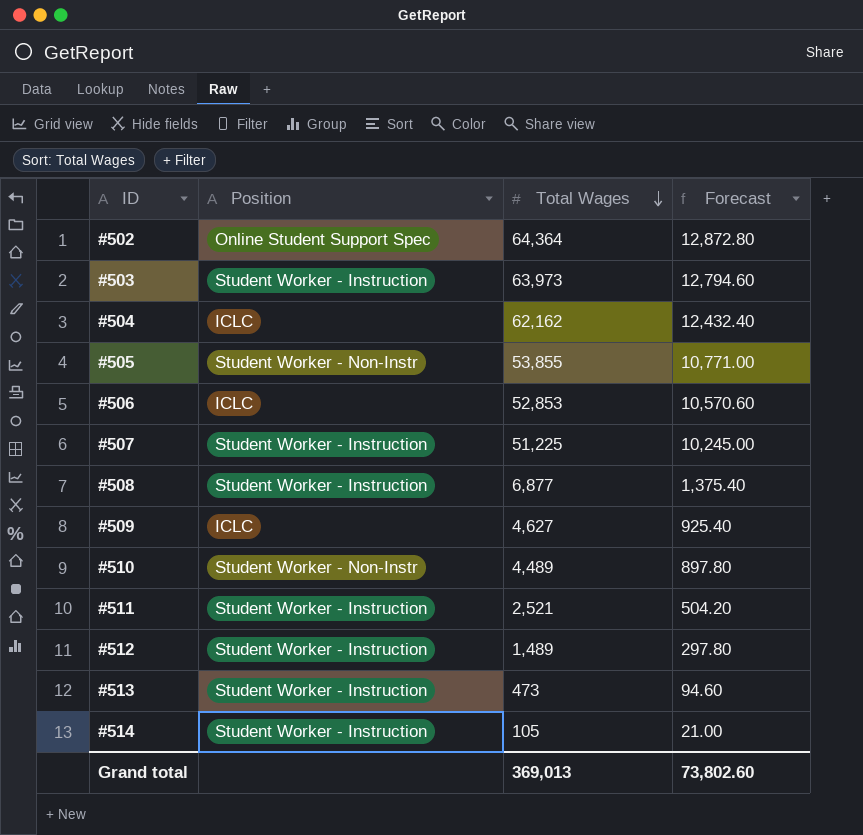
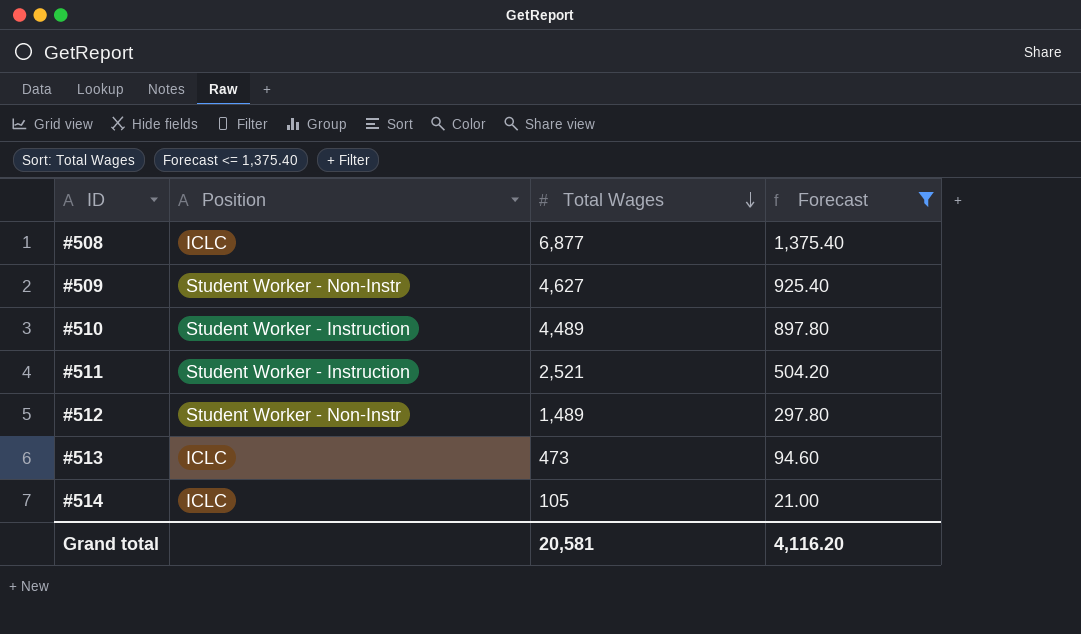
filter: none -> Forecast <= 1,375.40
#508 | Position: Student Worker - Instruction -> ICLC
#509 | Position: ICLC -> Student Worker - Non-Instr
#510 | Position: Student Worker - Non-Instr -> Student Worker - Instruction
#512 | Position: Student Worker - Instruction -> Student Worker - Non-Instr
#513 | Position: Student Worker - Instruction -> ICLC
#514 | Position: Student Worker - Instruction -> ICLC
Grand total | Total Wages: 369,013 -> 20,581
Grand total | Forecast: 73,802.60 -> 4,116.20

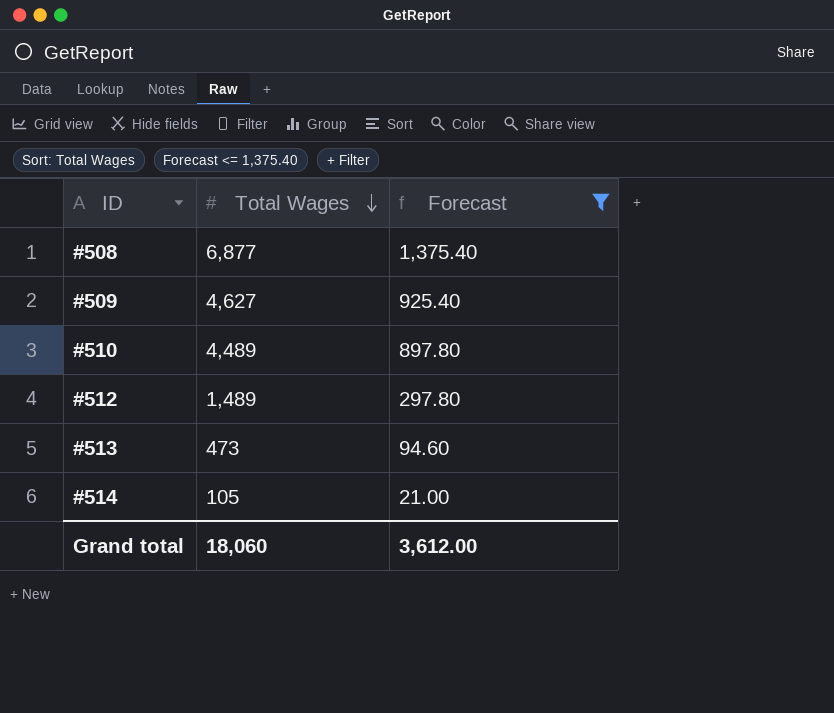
column Position | position: 2 -> none
row #511: Student Worker - Instruction | 2,521 | 504.20 -> none
Grand total | Total Wages: 20,581 -> 18,060
Grand total | Forecast: 4,116.20 -> 3,612.00

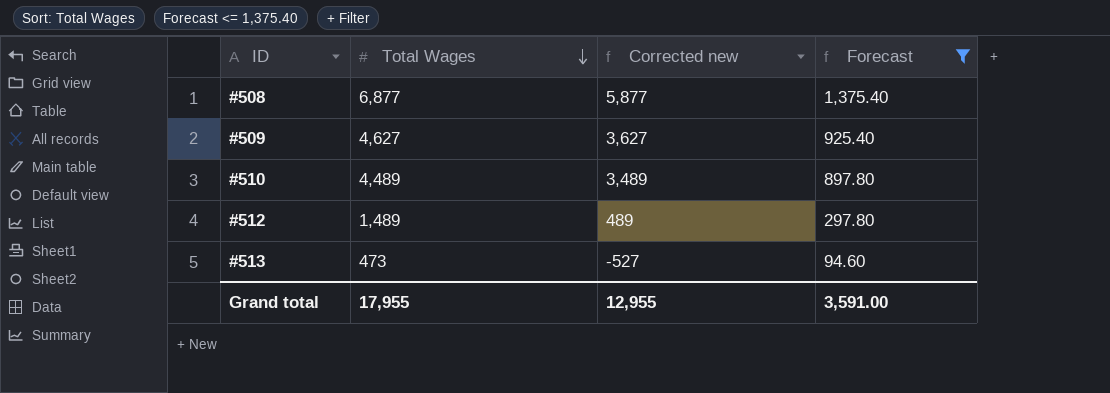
column Corrected new | formula: none -> [Total Wages] - 1000
row #514: 105 | 21.00 -> none
Grand total | Total Wages: 18,060 -> 17,955
Grand total | Forecast: 3,612.00 -> 3,591.00

